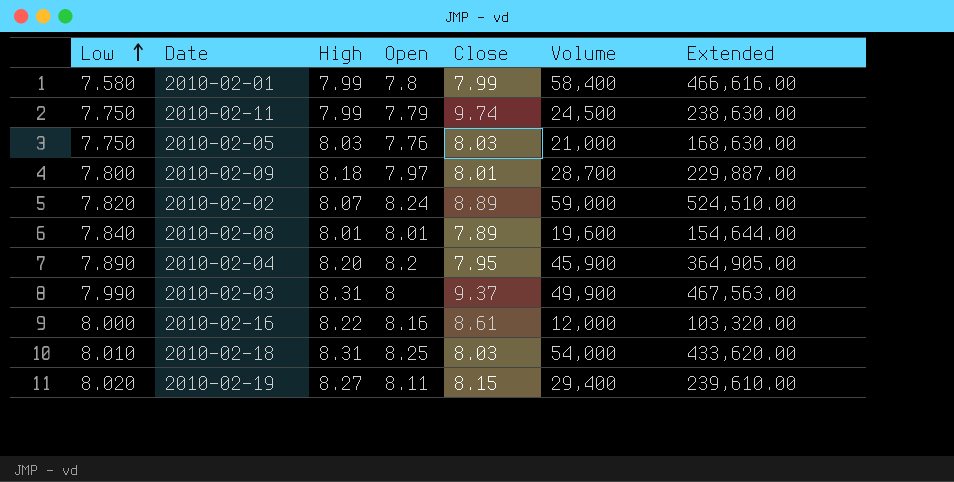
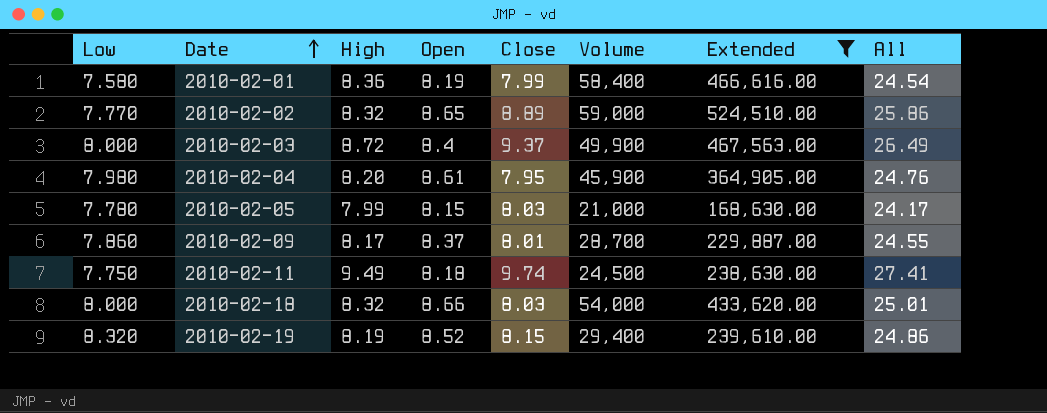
filter: none -> Extended >= 168,630.00
row order: Low ascending -> Date ascending
column All | formula: none -> [High] + [Open] + [Close]
2010-02-01 | High: 7.99 -> 8.36
2010-02-01 | Open: 7.8 -> 8.19
2010-02-02 | Low: 7.820 -> 7.770
2010-02-02 | High: 8.07 -> 8.32
2010-02-02 | Open: 8.24 -> 8.65
2010-02-03 | Low: 7.990 -> 8.000
2010-02-03 | High: 8.31 -> 8.72
2010-02-03 | Open: 8 -> 8.4
2010-02-04 | Low: 7.890 -> 7.980
2010-02-04 | Open: 8.2 -> 8.61
2010-02-05 | Low: 7.750 -> 7.780
2010-02-05 | High: 8.03 -> 7.99
2010-02-05 | Open: 7.76 -> 8.15
2010-02-09 | Low: 7.800 -> 7.860
2010-02-09 | High: 8.18 -> 8.17
2010-02-09 | Open: 7.97 -> 8.37
2010-02-11 | High: 7.99 -> 9.49
2010-02-11 | Open: 7.79 -> 8.18
2010-02-18 | Low: 8.010 -> 8.000
2010-02-18 | High: 8.31 -> 8.32
2010-02-18 | Open: 8.25 -> 8.66
2010-02-19 | Low: 8.020 -> 8.320
2010-02-19 | High: 8.27 -> 8.19
2010-02-19 | Open: 8.11 -> 8.52

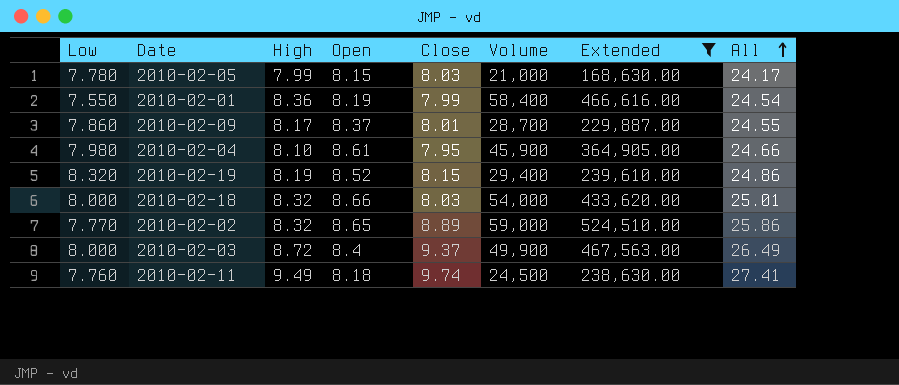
row order: Date ascending -> All ascending
2010-02-01 | Low: 7.580 -> 7.550
2010-02-04 | High: 8.20 -> 8.10
2010-02-04 | All: 24.76 -> 24.66
2010-02-11 | Low: 7.750 -> 7.760

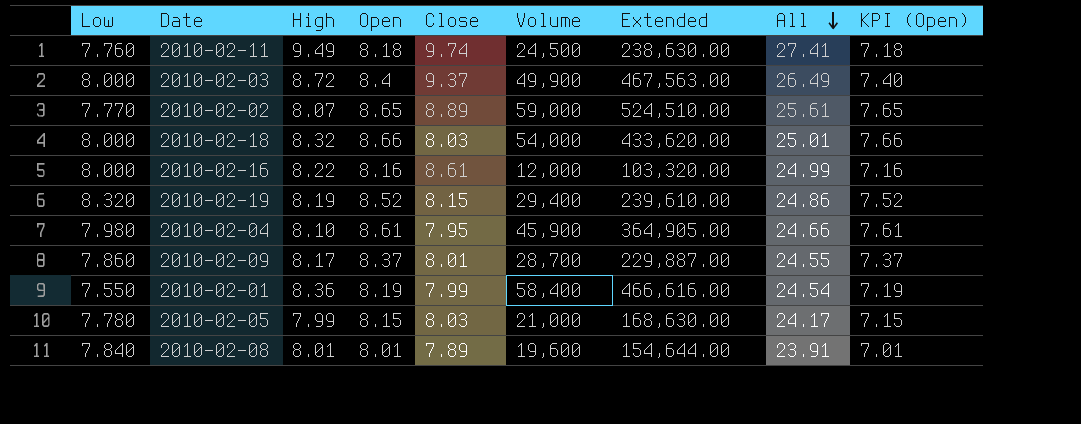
filter: Extended >= 168,630.00 -> none
row order: All ascending -> All descending
column KPI (Open) | formula: none -> [Open] - 1
2010-02-02 | High: 8.32 -> 8.07
2010-02-02 | All: 25.86 -> 25.61

